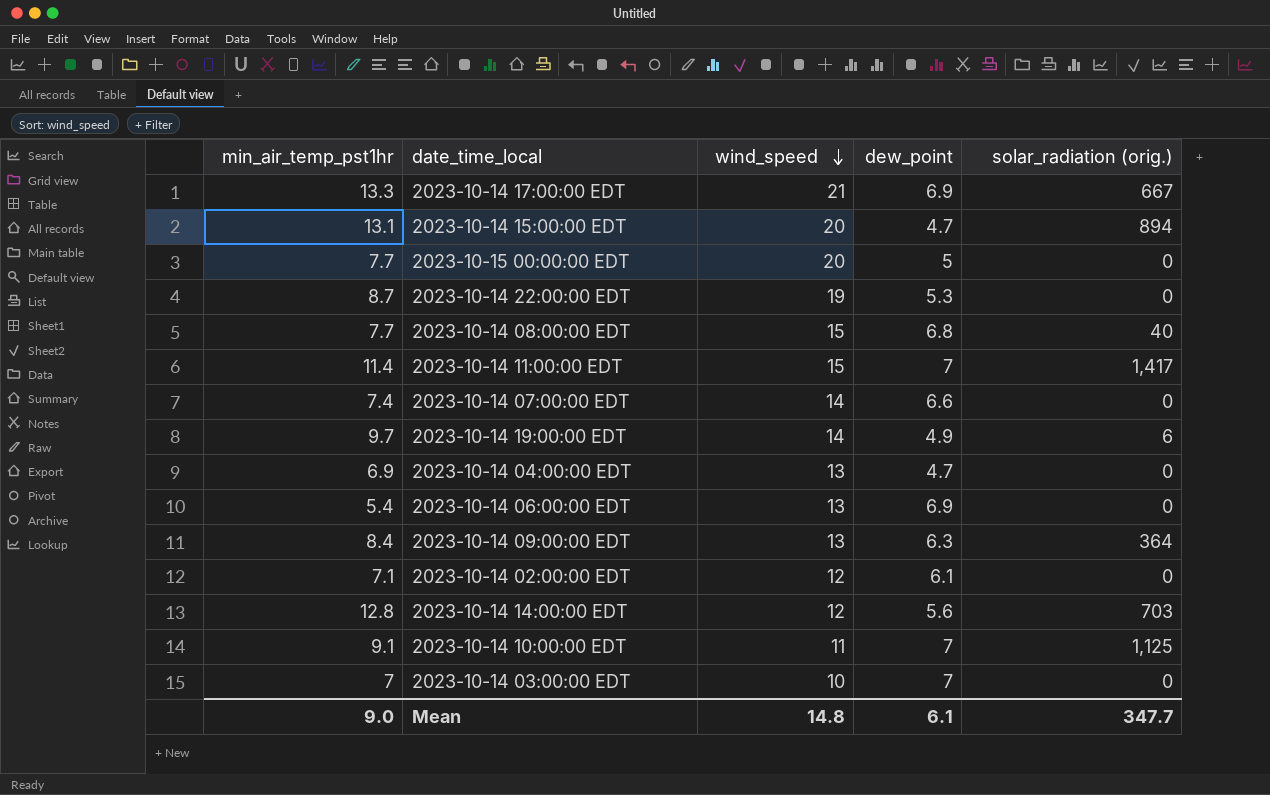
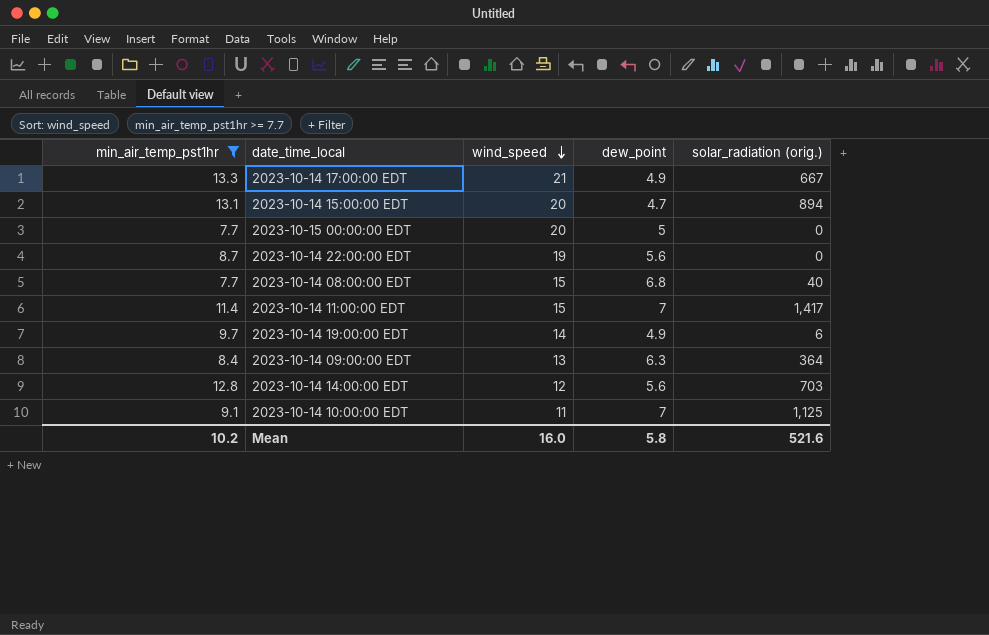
filter: none -> min_air_temp_pst1hr >= 7.7
2023-10-14 17:00:00 EDT | dew_point: 6.9 -> 4.9
2023-10-14 22:00:00 EDT | dew_point: 5.3 -> 5.6
Mean | min_air_temp_pst1hr: 9.0 -> 10.2
Mean | wind_speed: 14.8 -> 16.0
Mean | dew_point: 6.1 -> 5.8
Mean | solar_radiation (orig.): 347.7 -> 521.6

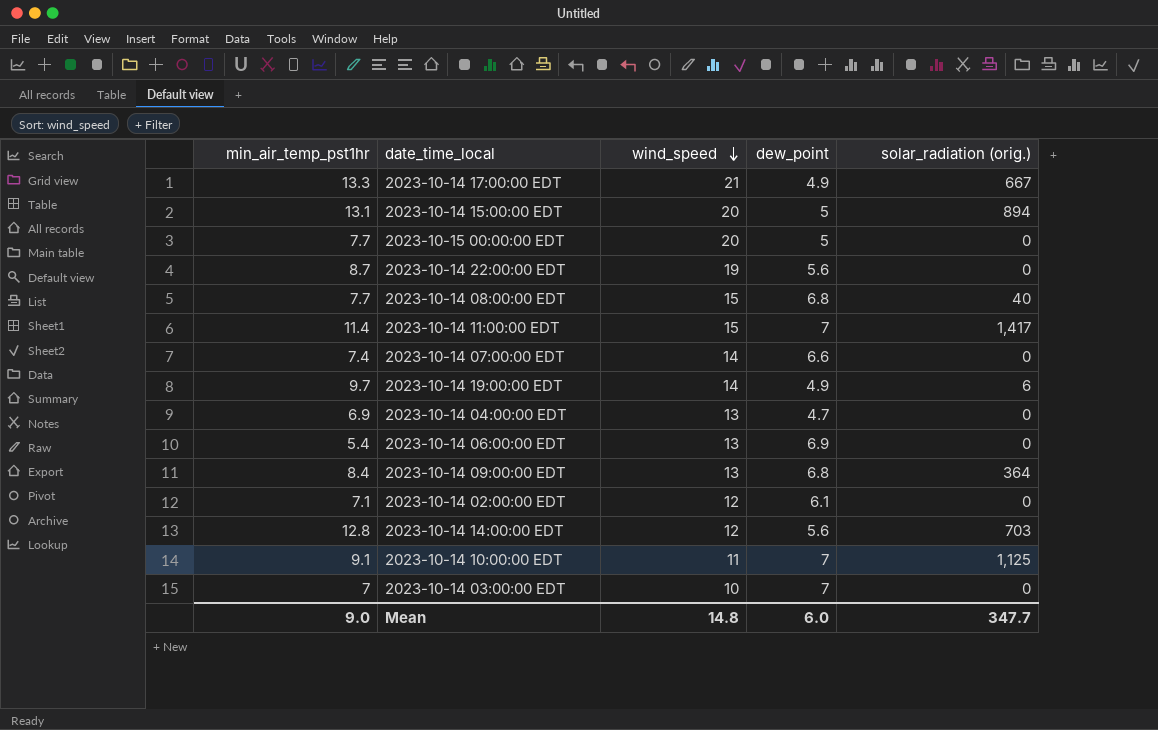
filter: min_air_temp_pst1hr >= 7.7 -> none
2023-10-14 15:00:00 EDT | dew_point: 4.7 -> 5
2023-10-14 09:00:00 EDT | dew_point: 6.3 -> 6.8
Mean | min_air_temp_pst1hr: 10.2 -> 9.0
Mean | wind_speed: 16.0 -> 14.8
Mean | dew_point: 5.8 -> 6.0
Mean | solar_radiation (orig.): 521.6 -> 347.7

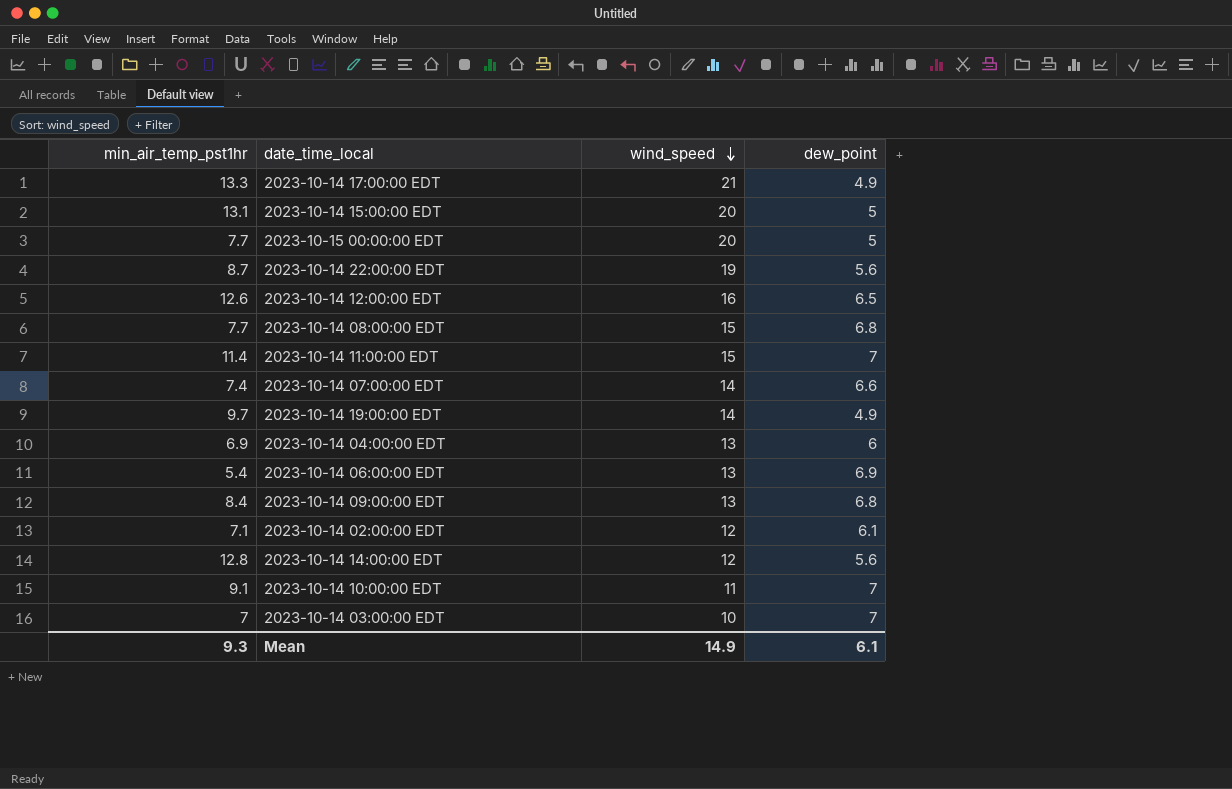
column solar_radiation (orig.) | position: 5 -> none
row 2023-10-14 12:00:00 EDT: none -> 12.6 | 16 | 6.5
2023-10-14 04:00:00 EDT | dew_point: 4.7 -> 6
Mean | min_air_temp_pst1hr: 9.0 -> 9.3
Mean | wind_speed: 14.8 -> 14.9
Mean | dew_point: 6.0 -> 6.1

